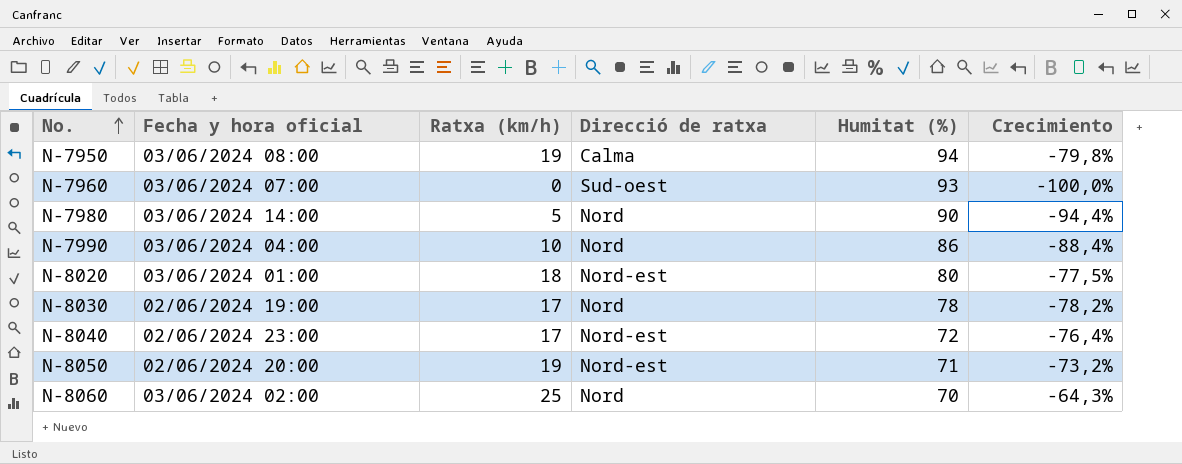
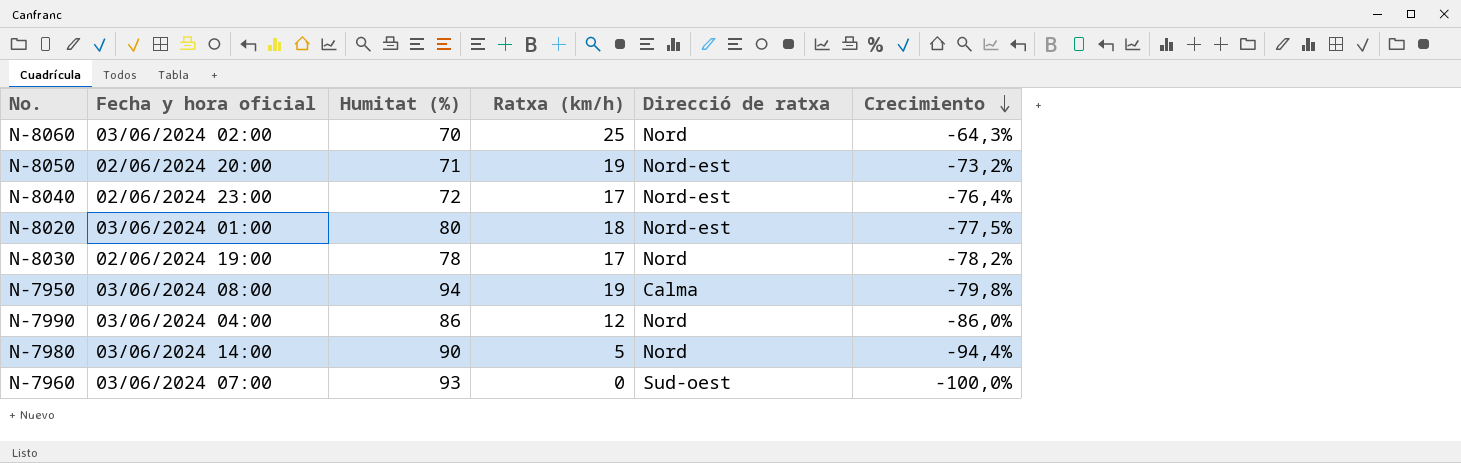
row order: No. ascending -> Crecimiento descending
column Humitat (%) | position: 5 -> 3
N-7990 | Ratxa (km/h): 10 -> 12
N-7990 | Crecimiento: -88,4% -> -86,0%

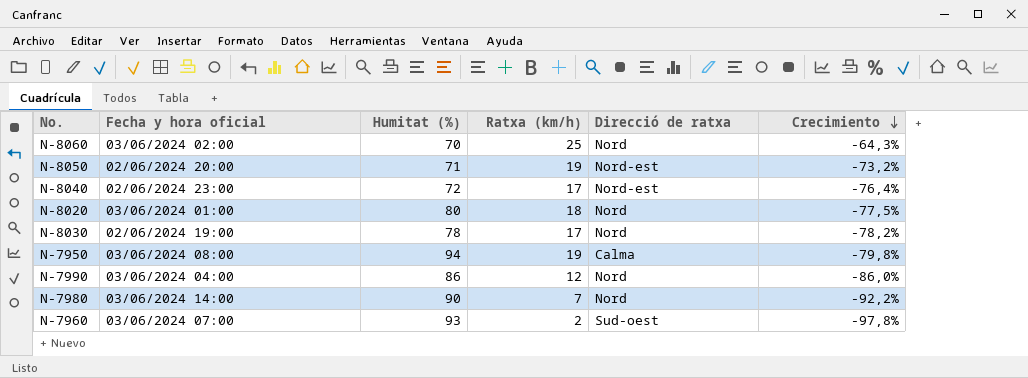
N-8020 | Direcció de ratxa: Nord-est -> Nord
N-7980 | Ratxa (km/h): 5 -> 7
N-7980 | Crecimiento: -94,4% -> -92,2%
N-7960 | Ratxa (km/h): 0 -> 2
N-7960 | Crecimiento: -100,0% -> -97,8%

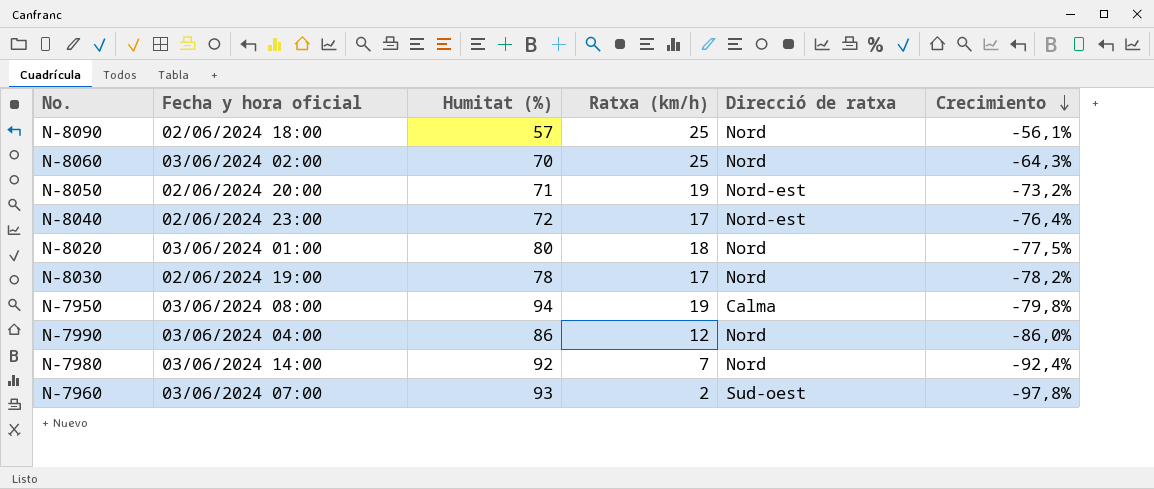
row N-8090: none -> 02/06/2024 18:00 | 57 | 25 | Nord | -56,1%
N-7980 | Humitat (%): 90 -> 92
N-7980 | Crecimiento: -92,2% -> -92,4%

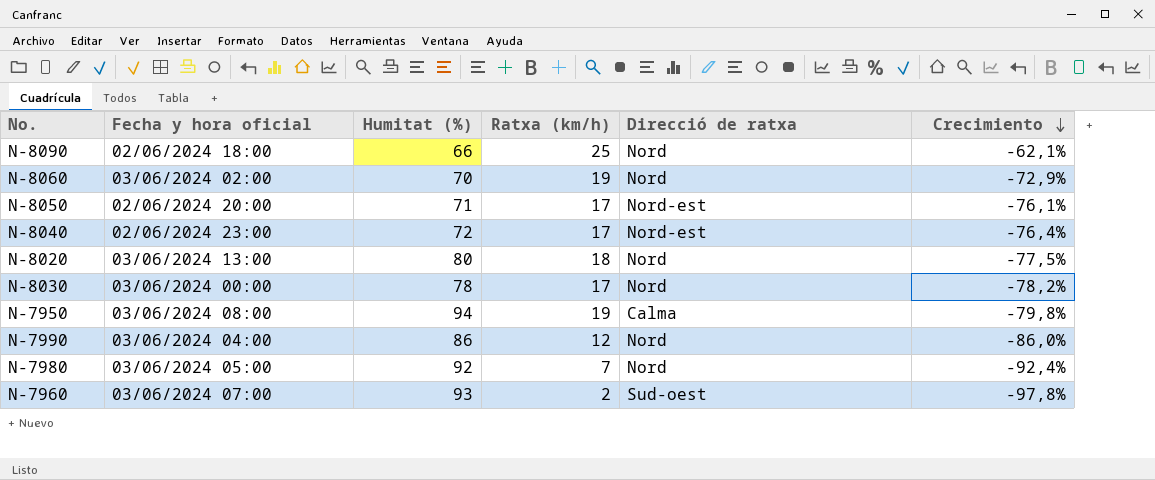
N-8090 | Humitat (%): 57 -> 66
N-8090 | Crecimiento: -56,1% -> -62,1%
N-8060 | Ratxa (km/h): 25 -> 19
N-8060 | Crecimiento: -64,3% -> -72,9%
N-8050 | Ratxa (km/h): 19 -> 17
N-8050 | Crecimiento: -73,2% -> -76,1%
N-8020 | Fecha y hora oficial: 03/06/2024 01:00 -> 03/06/2024 13:00
N-8030 | Fecha y hora oficial: 02/06/2024 19:00 -> 03/06/2024 00:00
N-7980 | Fecha y hora oficial: 03/06/2024 14:00 -> 03/06/2024 05:00

